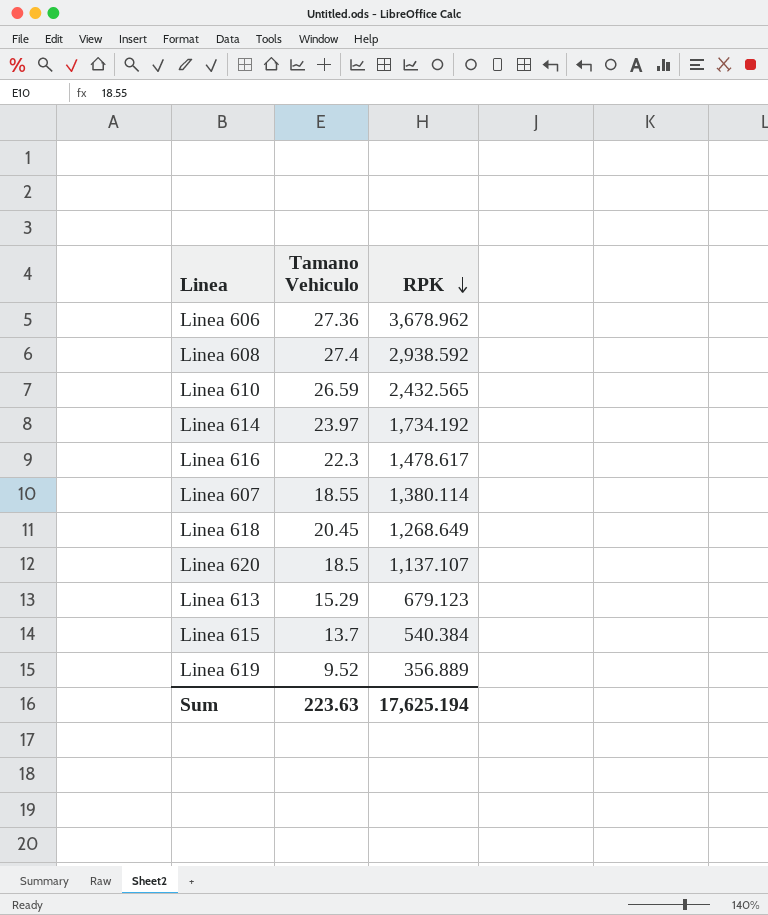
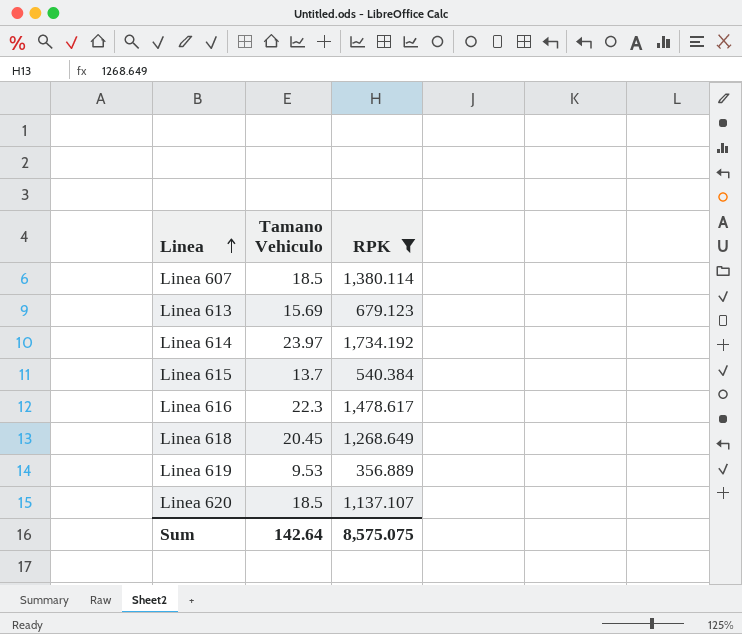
filter: none -> RPK <= 1,734.192
row order: RPK descending -> Linea ascending
Linea 607 | Tamano Vehiculo: 18.55 -> 18.5
Linea 613 | Tamano Vehiculo: 15.29 -> 15.69
Linea 619 | Tamano Vehiculo: 9.52 -> 9.53
Sum | Tamano Vehiculo: 223.63 -> 142.64
Sum | RPK: 17,625.194 -> 8,575.075

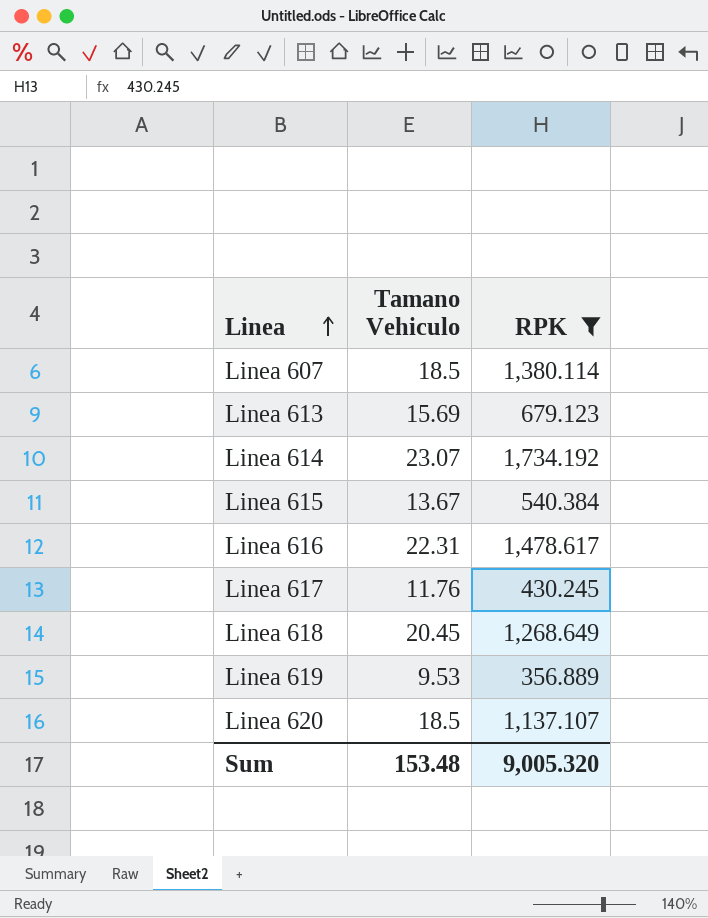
Linea 614 | Tamano Vehiculo: 23.97 -> 23.07
Linea 615 | Tamano Vehiculo: 13.7 -> 13.67
Linea 616 | Tamano Vehiculo: 22.3 -> 22.31
row Linea 617: none -> 11.76 | 430.245
Sum | Tamano Vehiculo: 142.64 -> 153.48
Sum | RPK: 8,575.075 -> 9,005.320

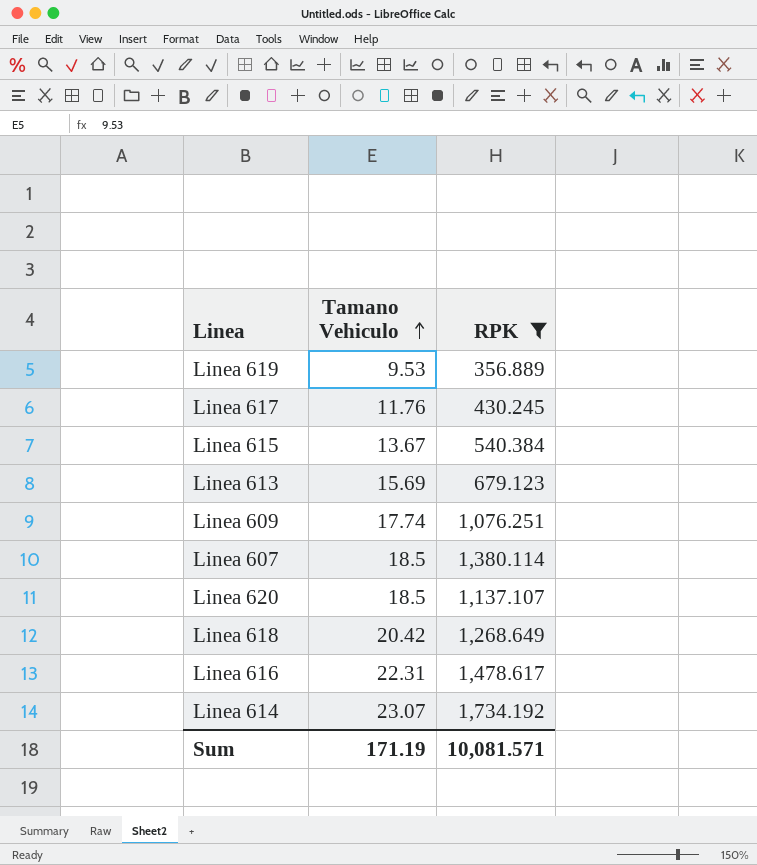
row order: Linea ascending -> Tamano Vehiculo ascending
row Linea 609: none -> 17.74 | 1,076.251
Linea 618 | Tamano Vehiculo: 20.45 -> 20.42
Sum | Tamano Vehiculo: 153.48 -> 171.19
Sum | RPK: 9,005.320 -> 10,081.571

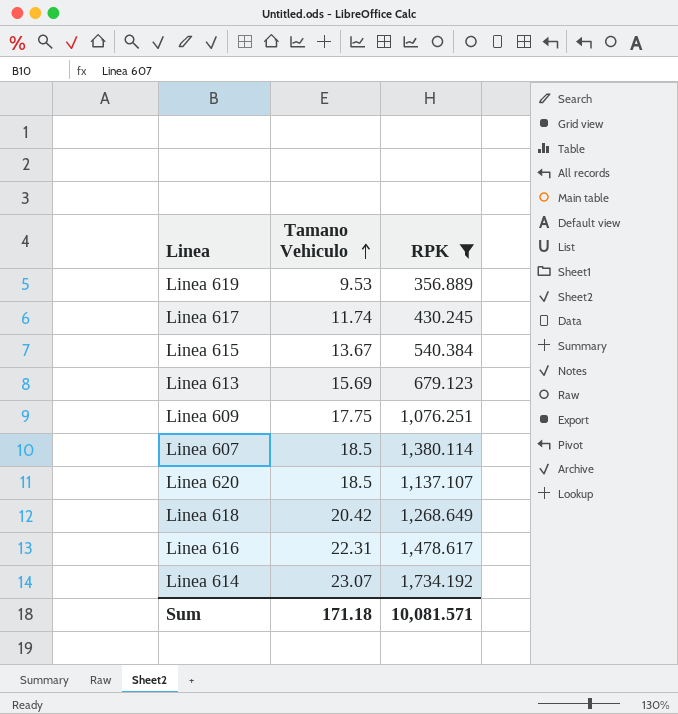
Linea 617 | Tamano Vehiculo: 11.76 -> 11.74
Linea 609 | Tamano Vehiculo: 17.74 -> 17.75
Sum | Tamano Vehiculo: 171.19 -> 171.18

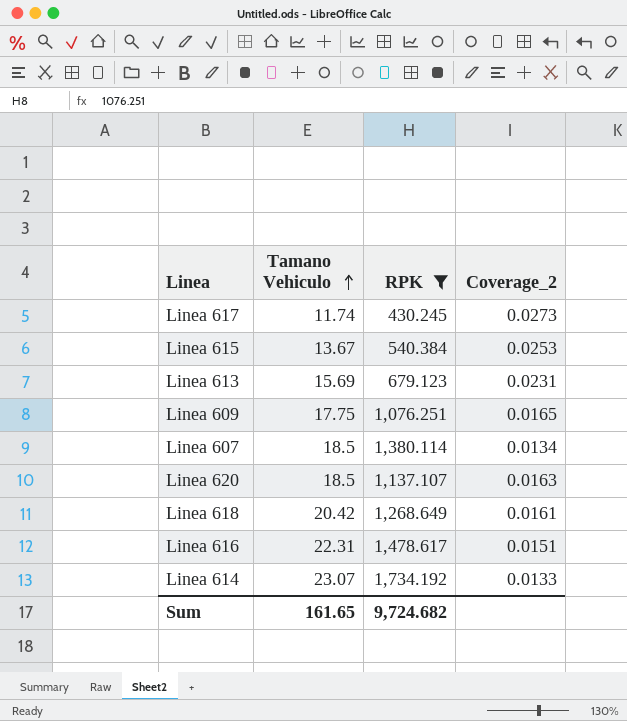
column Coverage_2 | formula: none -> [Tamano Vehiculo] / [RPK]
row Linea 619: 9.53 | 356.889 -> none
Sum | Tamano Vehiculo: 171.18 -> 161.65
Sum | RPK: 10,081.571 -> 9,724.682

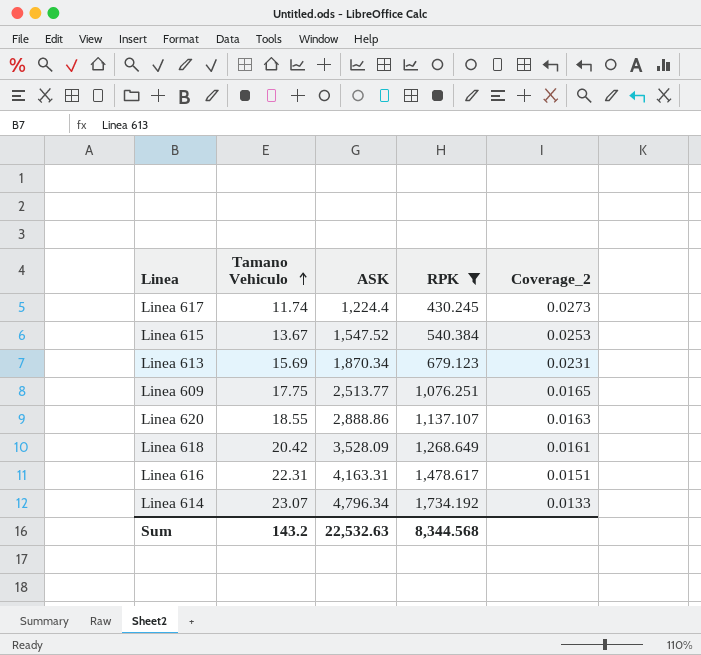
column ASK | position: none -> 3
row Linea 607: 18.5 | 1,380.114 | 0.0134 -> none
Linea 620 | Tamano Vehiculo: 18.5 -> 18.55
Sum | Tamano Vehiculo: 161.65 -> 143.2
Sum | RPK: 9,724.682 -> 8,344.568

